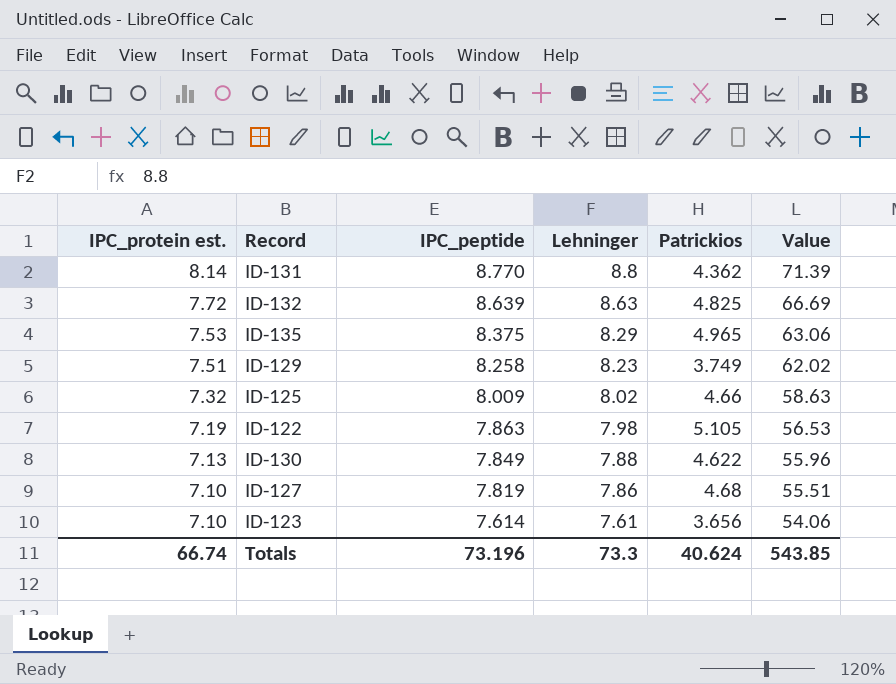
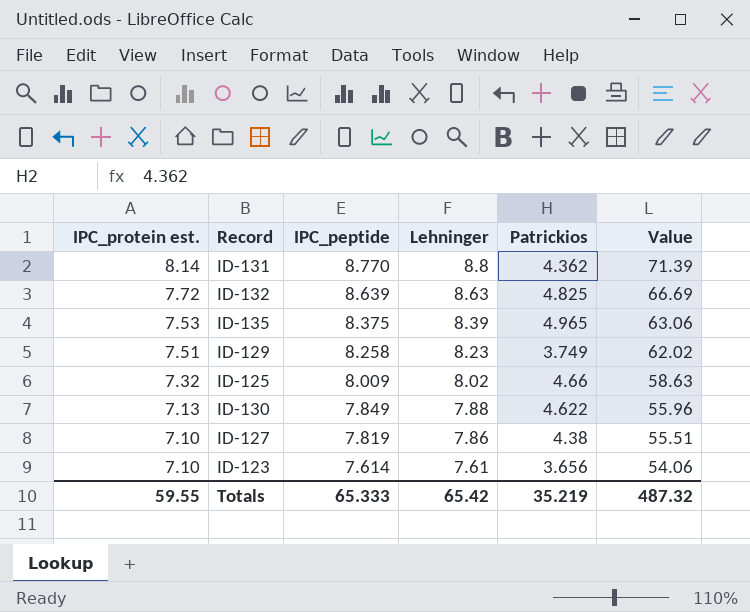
row ID-122: 7.19 | 7.863 | 7.98 | 5.105 | 56.53 -> none
ID-135 | Lehninger: 8.29 -> 8.39
ID-127 | Patrickios: 4.68 -> 4.38
Totals | IPC_protein est.: 66.74 -> 59.55
Totals | IPC_peptide: 73.196 -> 65.333
Totals | Lehninger: 73.3 -> 65.42
Totals | Patrickios: 40.624 -> 35.219
Totals | Value: 543.85 -> 487.32

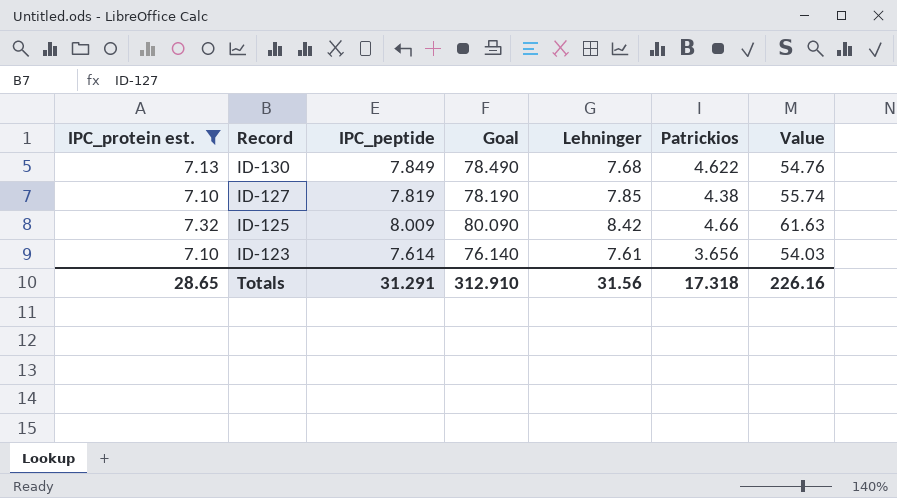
filter: none -> IPC_protein est. <= 7.32
row order: IPC_protein est. descending -> Record descending
column Goal | formula: none -> [IPC_peptide] * 10
column Value | formula: [IPC_protein est.] * [IPC_peptide] -> [IPC_protein est.] * [Lehninger]
ID-130 | Lehninger: 7.88 -> 7.68
ID-127 | Lehninger: 7.86 -> 7.85
ID-125 | Lehninger: 8.02 -> 8.42
Totals | IPC_protein est.: 59.55 -> 28.65
Totals | IPC_peptide: 65.333 -> 31.291
Totals | Lehninger: 65.42 -> 31.56
Totals | Patrickios: 35.219 -> 17.318
Totals | Value: 487.32 -> 226.16

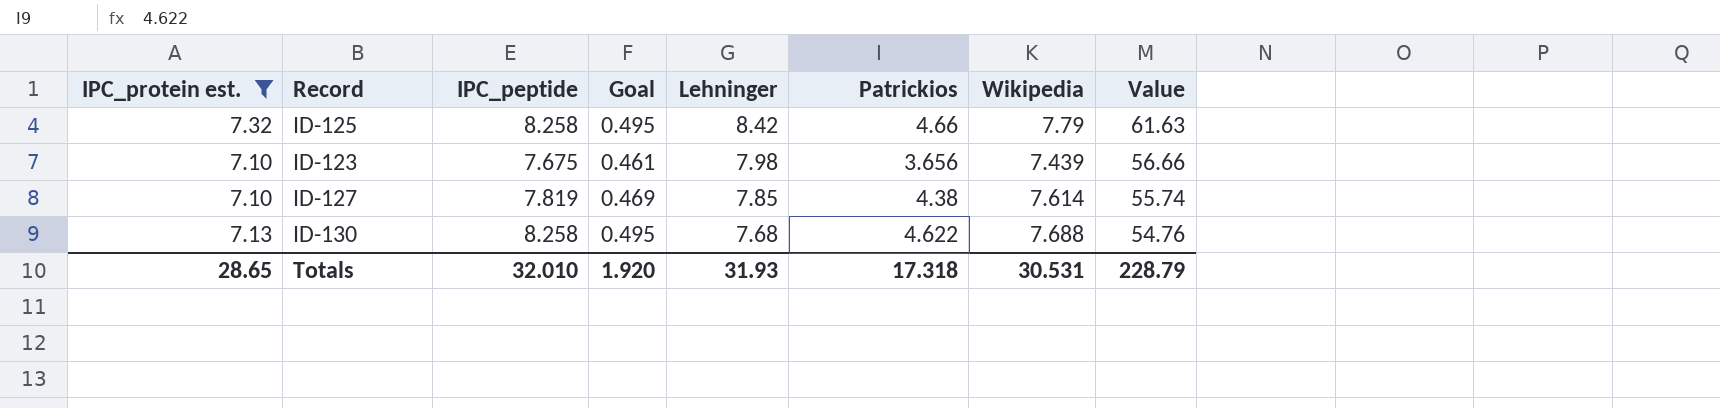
row order: Record descending -> Lehninger descending
column Goal | formula: [IPC_peptide] * 10 -> [IPC_peptide] * 0.06
column Wikipedia | position: none -> 7
ID-125 | IPC_peptide: 8.009 -> 8.258
ID-123 | IPC_peptide: 7.614 -> 7.675
ID-123 | Lehninger: 7.61 -> 7.98
ID-123 | Value: 54.03 -> 56.66
ID-130 | IPC_peptide: 7.849 -> 8.258
Totals | IPC_peptide: 31.291 -> 32.010
Totals | Goal: 312.910 -> 1.920
Totals | Lehninger: 31.56 -> 31.93
Totals | Value: 226.16 -> 228.79

